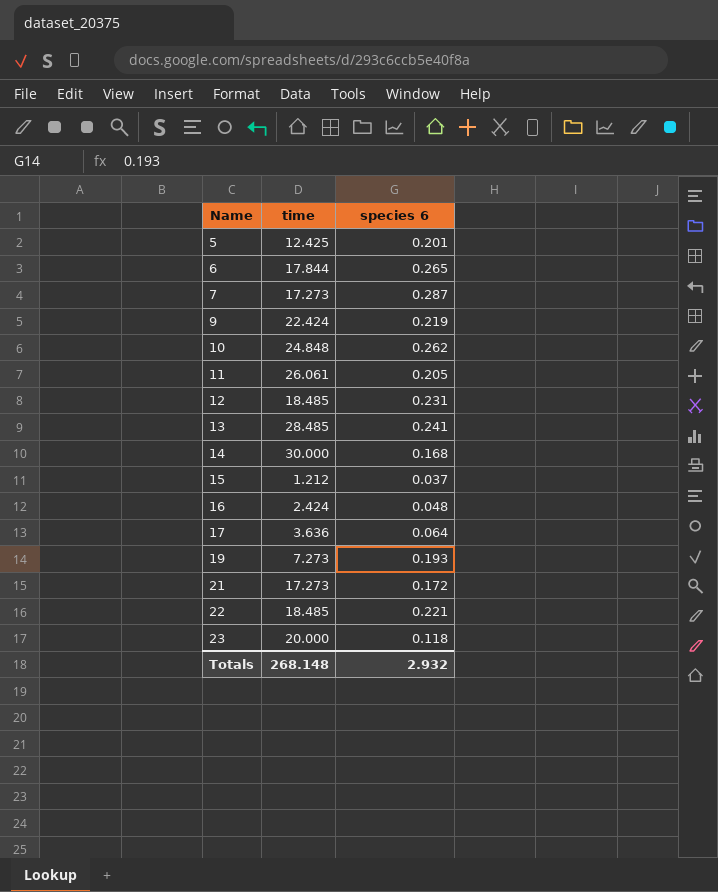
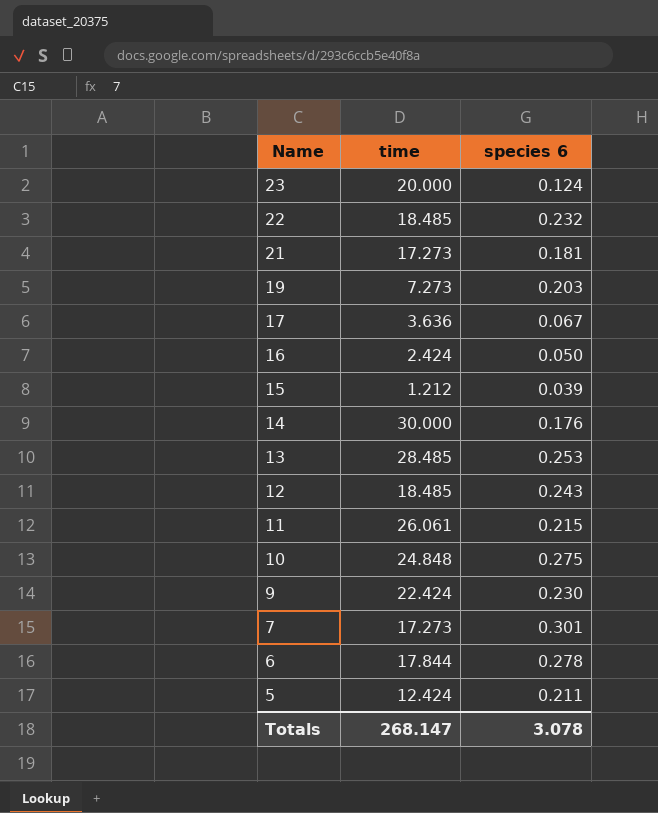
row order: Name ascending -> Name descending
23 | species 6: 0.118 -> 0.124
22 | species 6: 0.221 -> 0.232
21 | species 6: 0.172 -> 0.181
19 | species 6: 0.193 -> 0.203
17 | species 6: 0.064 -> 0.067
16 | species 6: 0.048 -> 0.050
15 | species 6: 0.037 -> 0.039
14 | species 6: 0.168 -> 0.176
13 | species 6: 0.241 -> 0.253
12 | species 6: 0.231 -> 0.243
11 | species 6: 0.205 -> 0.215
10 | species 6: 0.262 -> 0.275
9 | species 6: 0.219 -> 0.230
7 | species 6: 0.287 -> 0.301
6 | species 6: 0.265 -> 0.278
5 | time: 12.425 -> 12.424
5 | species 6: 0.201 -> 0.211
Totals | time: 268.148 -> 268.147
Totals | species 6: 2.932 -> 3.078

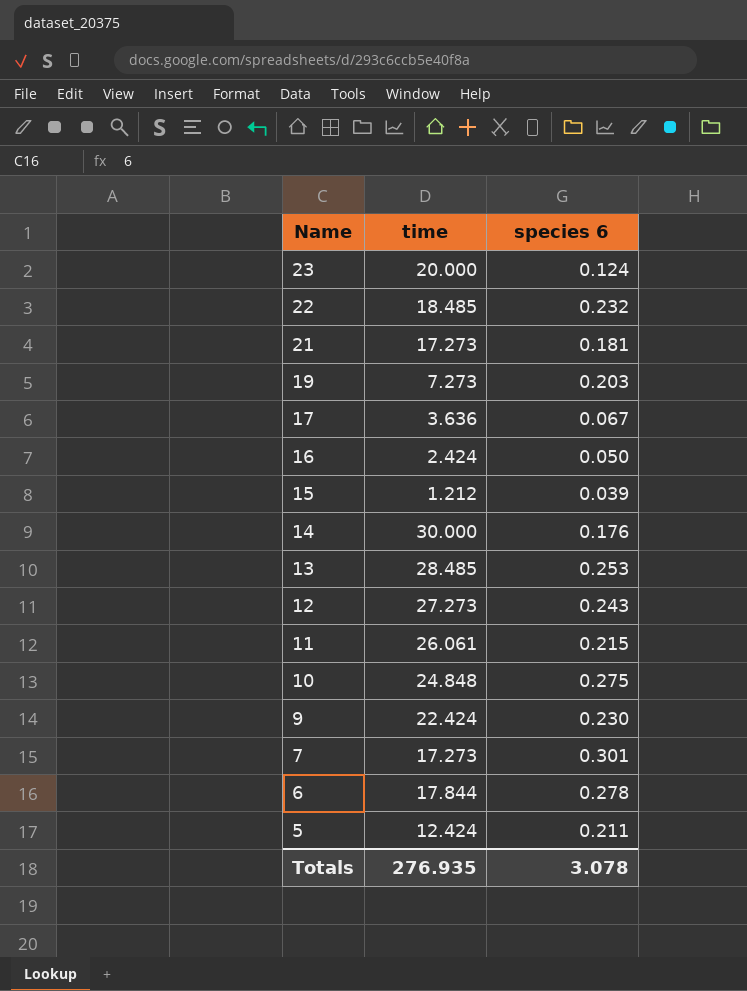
12 | time: 18.485 -> 27.273
Totals | time: 268.147 -> 276.935

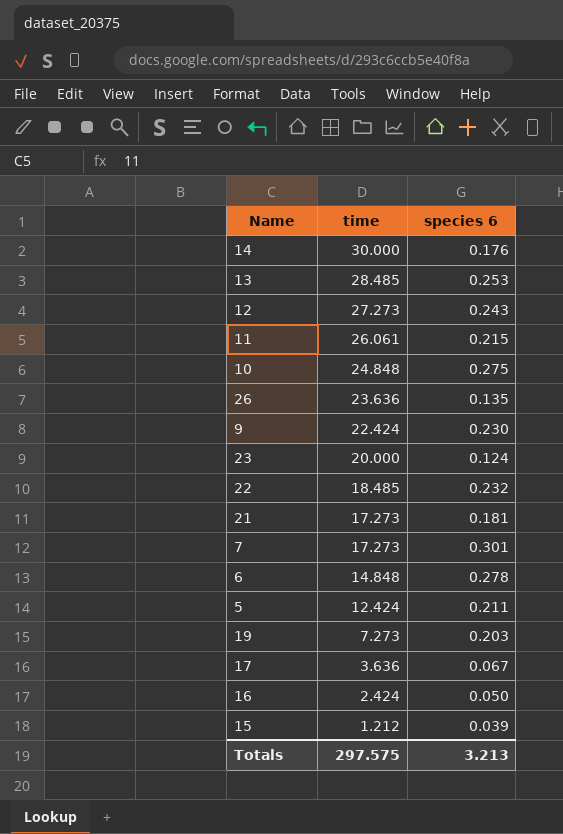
row order: Name descending -> time descending
row 26: none -> 23.636 | 0.135
6 | time: 17.844 -> 14.848
Totals | time: 276.935 -> 297.575
Totals | species 6: 3.078 -> 3.213

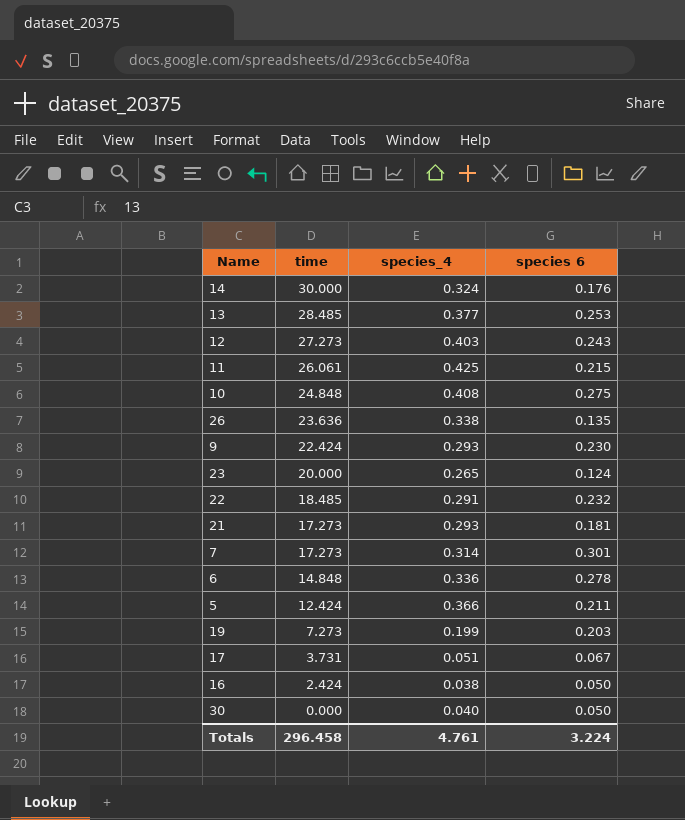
column species_4 | position: none -> 3
row 15: 1.212 | 0.039 -> none
17 | time: 3.636 -> 3.731
row 30: none -> 0.000 | 0.040 | 0.050
Totals | time: 297.575 -> 296.458
Totals | species 6: 3.213 -> 3.224

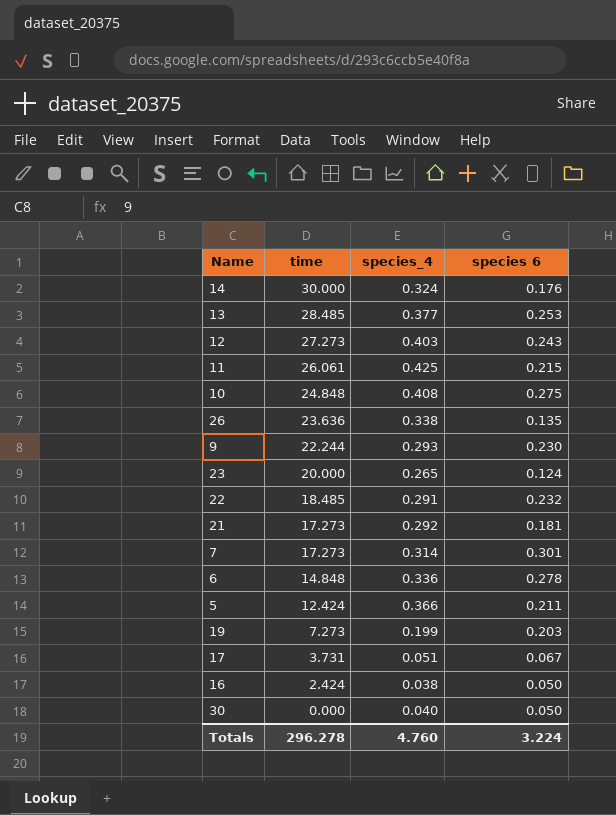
9 | time: 22.424 -> 22.244
21 | species_4: 0.293 -> 0.292
Totals | time: 296.458 -> 296.278
Totals | species_4: 4.761 -> 4.760

